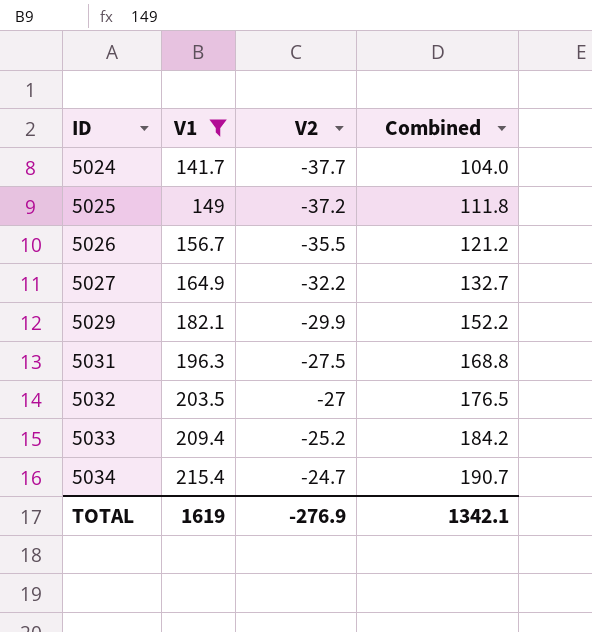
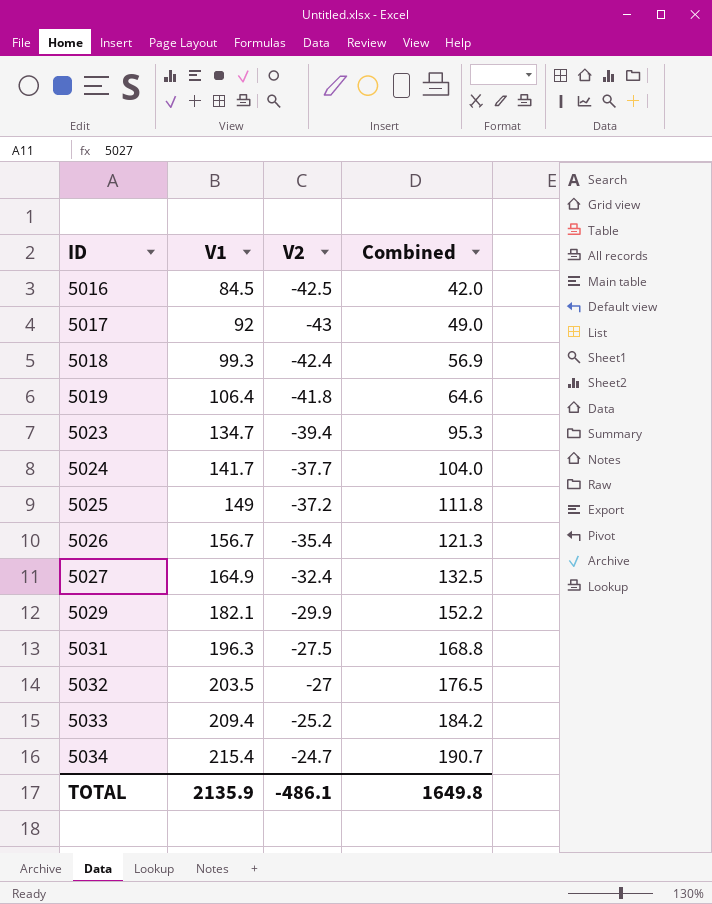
filter: V1 >= 141.7 -> none
5026 | V2: -35.5 -> -35.4
5026 | Combined: 121.2 -> 121.3
5027 | V2: -32.2 -> -32.4
5027 | Combined: 132.7 -> 132.5
TOTAL | V1: 1619 -> 2135.9
TOTAL | V2: -276.9 -> -486.1
TOTAL | Combined: 1342.1 -> 1649.8

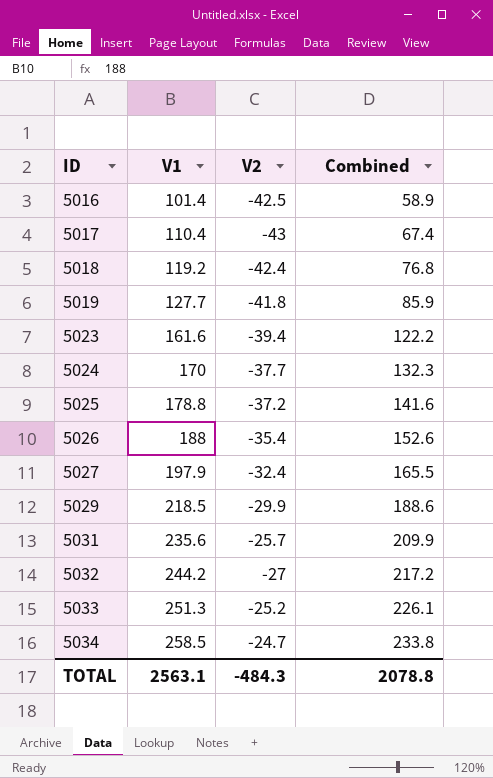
5016 | V1: 84.5 -> 101.4
5016 | Combined: 42.0 -> 58.9
5017 | V1: 92 -> 110.4
5017 | Combined: 49.0 -> 67.4
5018 | V1: 99.3 -> 119.2
5018 | Combined: 56.9 -> 76.8
5019 | V1: 106.4 -> 127.7
5019 | Combined: 64.6 -> 85.9
5023 | V1: 134.7 -> 161.6
5023 | Combined: 95.3 -> 122.2
5024 | V1: 141.7 -> 170
5024 | Combined: 104.0 -> 132.3
5025 | V1: 149 -> 178.8
5025 | Combined: 111.8 -> 141.6
5026 | V1: 156.7 -> 188
5026 | Combined: 121.3 -> 152.6
5027 | V1: 164.9 -> 197.9
5027 | Combined: 132.5 -> 165.5
5029 | V1: 182.1 -> 218.5
5029 | Combined: 152.2 -> 188.6
5031 | V1: 196.3 -> 235.6
5031 | V2: -27.5 -> -25.7
5031 | Combined: 168.8 -> 209.9
5032 | V1: 203.5 -> 244.2
5032 | Combined: 176.5 -> 217.2
5033 | V1: 209.4 -> 251.3
5033 | Combined: 184.2 -> 226.1
5034 | V1: 215.4 -> 258.5
5034 | Combined: 190.7 -> 233.8
TOTAL | V1: 2135.9 -> 2563.1
TOTAL | V2: -486.1 -> -484.3
TOTAL | Combined: 1649.8 -> 2078.8

